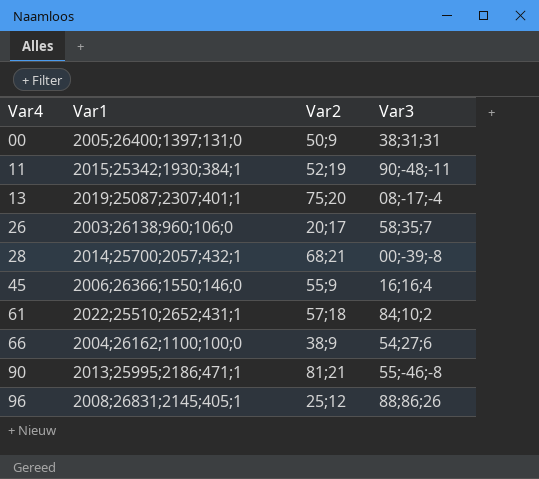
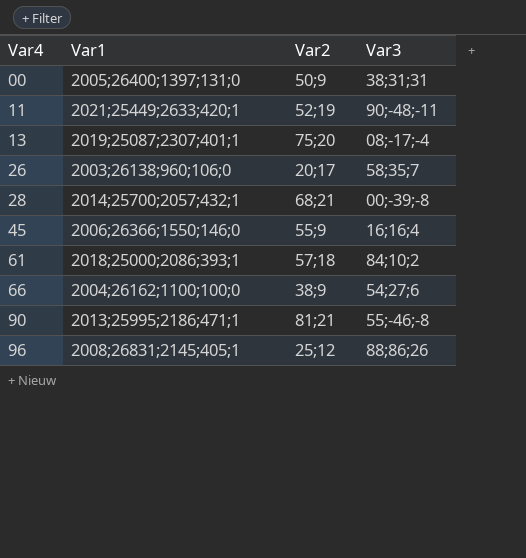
11 | Var1: 2015;25342;1930;384;1 -> 2021;25449;2633;420;1
61 | Var1: 2022;25510;2652;431;1 -> 2018;25000;2086;393;1

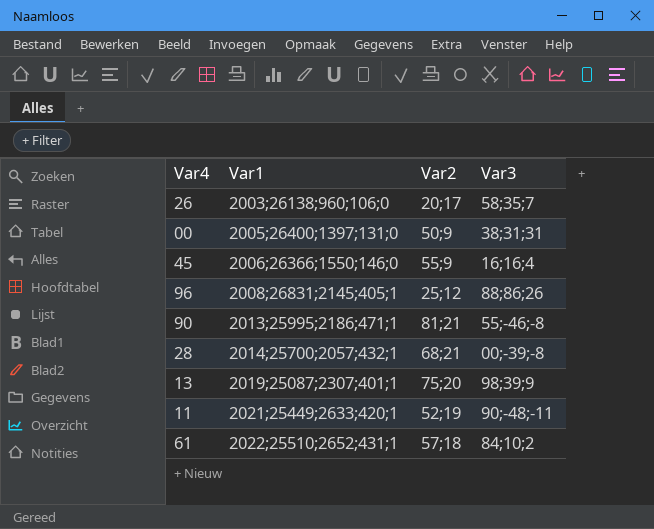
row order: Var4 ascending -> Var1 ascending
row 66: 2004;26162;1100;100;0 | 38;9 | 54;27;6 -> none
13 | Var3: 08;-17;-4 -> 98;39;9
61 | Var1: 2018;25000;2086;393;1 -> 2022;25510;2652;431;1

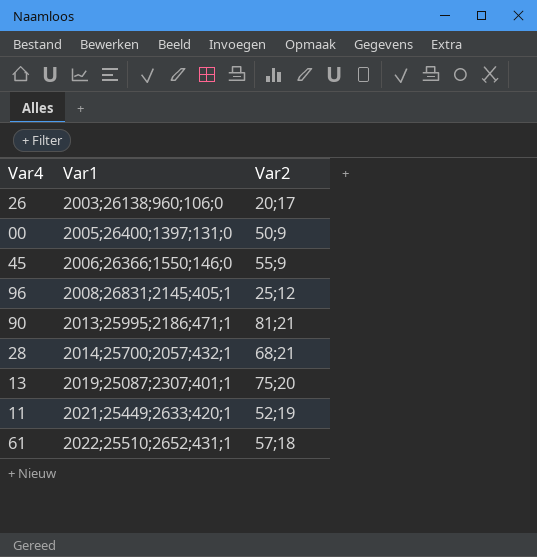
column Var3 | position: 4 -> none

